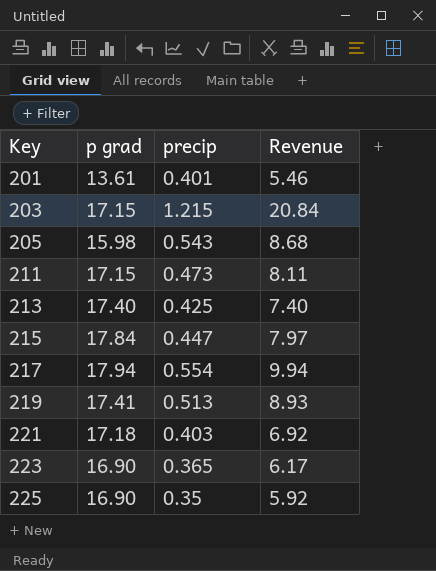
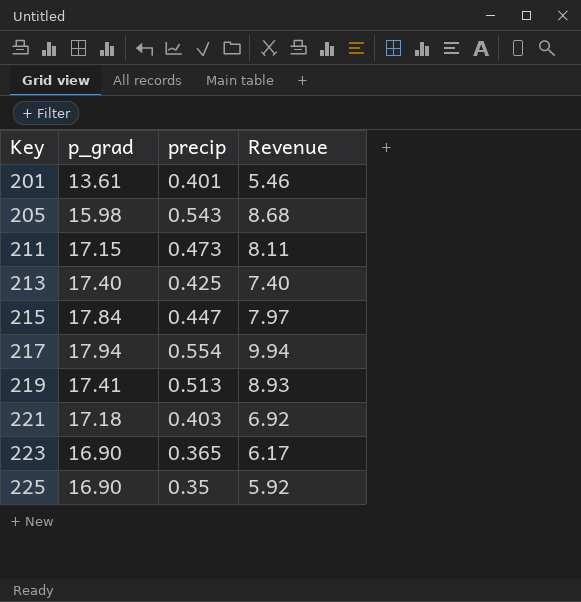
column name: p grad -> p_grad
row 203: 17.15 | 1.215 | 20.84 -> none

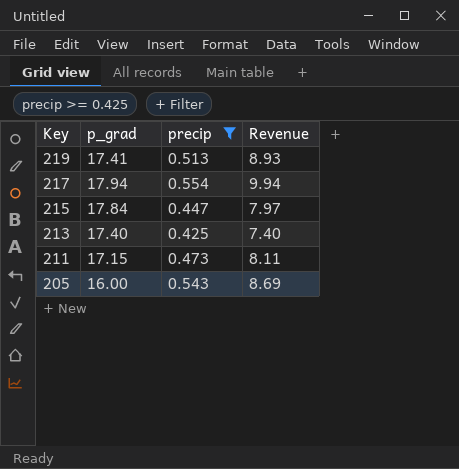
filter: none -> precip >= 0.425
row order: Key ascending -> Key descending
205 | p_grad: 15.98 -> 16.00
205 | Revenue: 8.68 -> 8.69

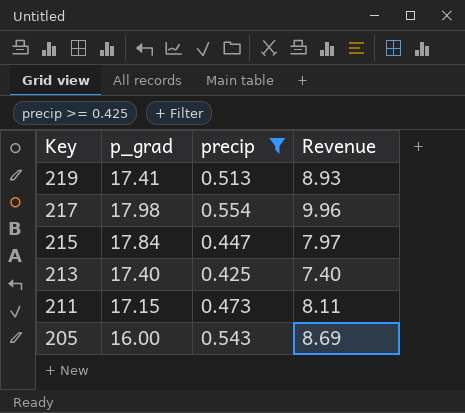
217 | p_grad: 17.94 -> 17.98
217 | Revenue: 9.94 -> 9.96

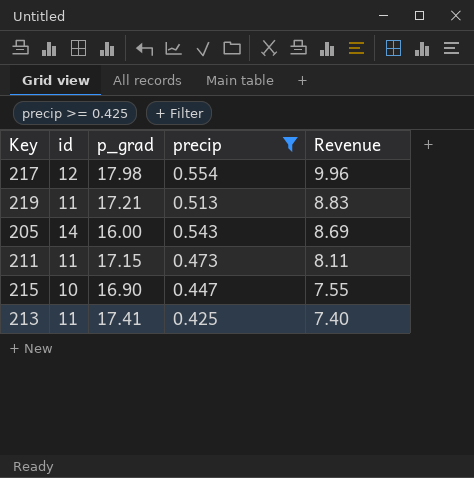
row order: Key descending -> Revenue descending
column id | position: none -> 2
219 | p_grad: 17.41 -> 17.21
219 | Revenue: 8.93 -> 8.83
215 | p_grad: 17.84 -> 16.90
215 | Revenue: 7.97 -> 7.55
213 | p_grad: 17.40 -> 17.41

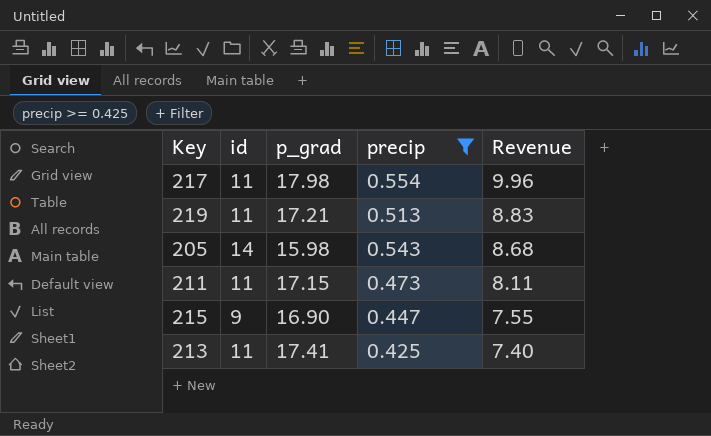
217 | id: 12 -> 11
205 | p_grad: 16.00 -> 15.98
205 | Revenue: 8.69 -> 8.68
215 | id: 10 -> 9

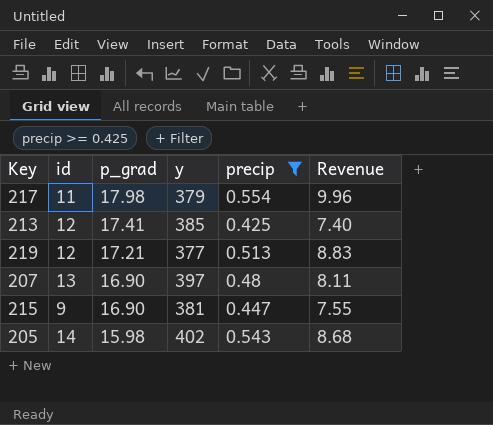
row order: Revenue descending -> p_grad descending
column y | position: none -> 4
row 211: 11 | 17.15 | 0.473 | 8.11 -> none
213 | id: 11 -> 12
219 | id: 11 -> 12
row 207: none -> 13 | 16.90 | 397 | 0.48 | 8.11

